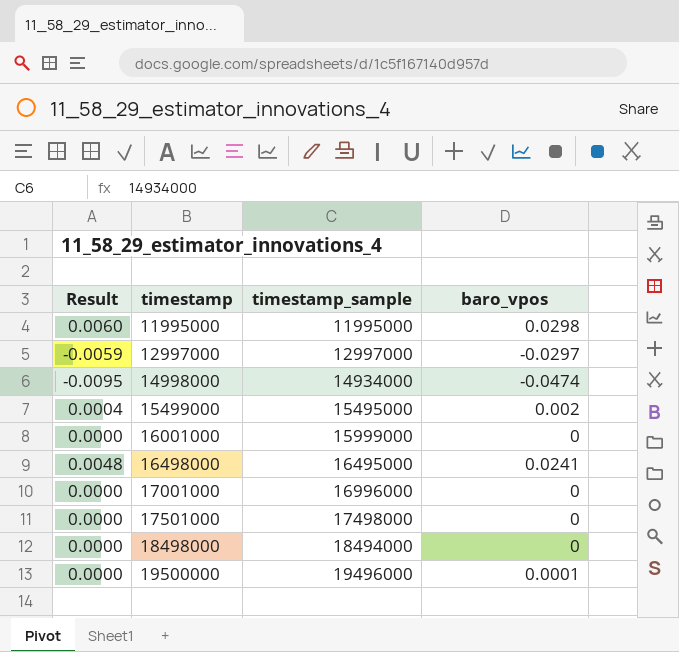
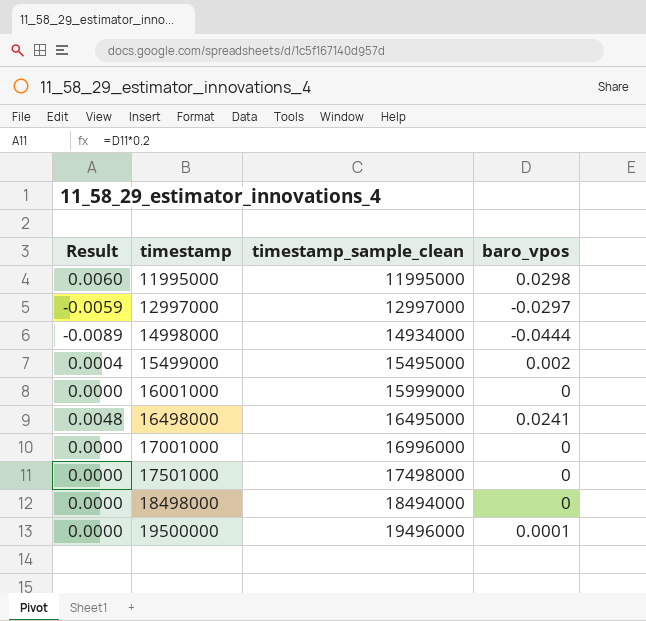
column name: timestamp_sample -> timestamp_sample_clean
14998000 | Result: -0.0095 -> -0.0089
14998000 | baro_vpos: -0.0474 -> -0.0444

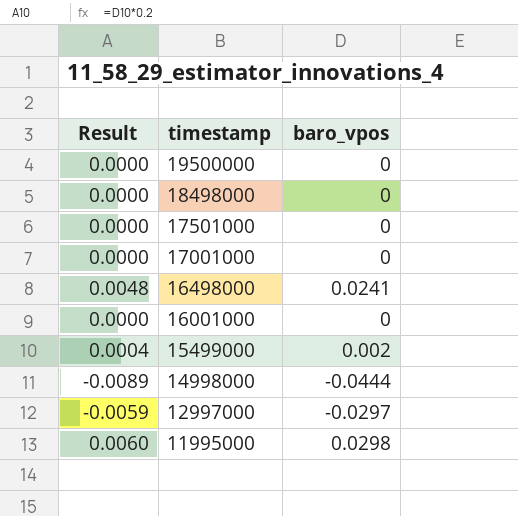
row order: timestamp ascending -> timestamp descending
column timestamp_sample_clean | position: 3 -> none
19500000 | baro_vpos: 0.0001 -> 0

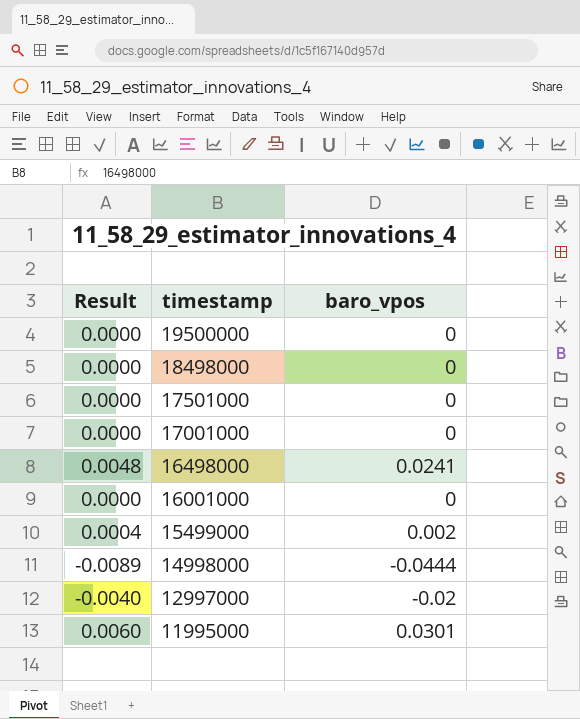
12997000 | Result: -0.0059 -> -0.0040
12997000 | baro_vpos: -0.0297 -> -0.02
11995000 | baro_vpos: 0.0298 -> 0.0301

